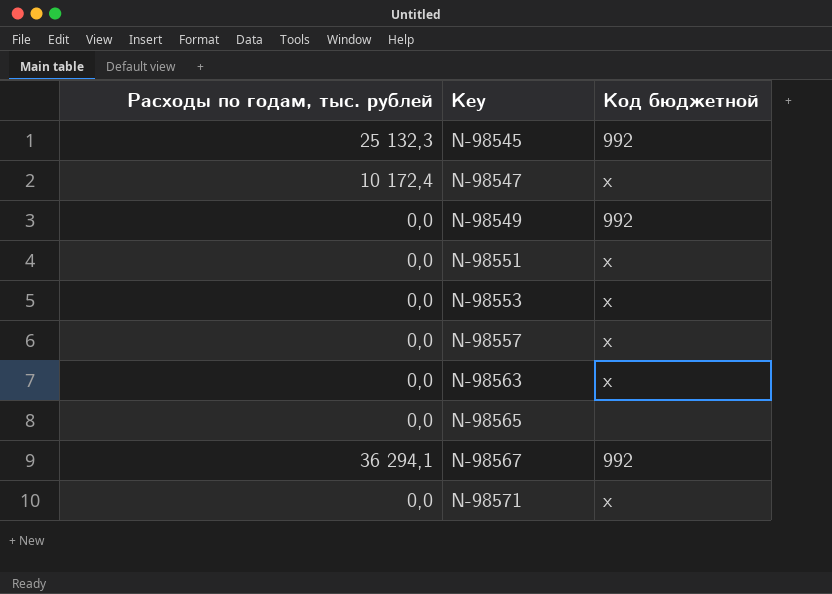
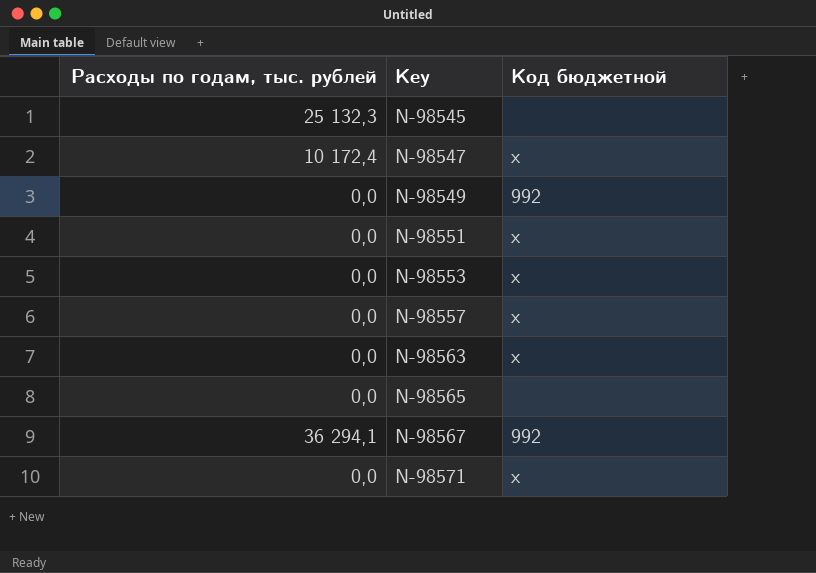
N-98545 | Код бюджетной: 992 -> none

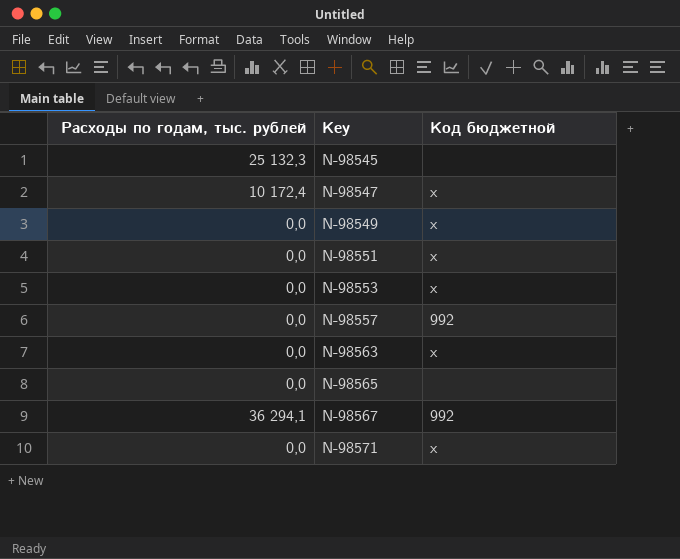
N-98549 | Код бюджетной: 992 -> x
N-98557 | Код бюджетной: х -> 992

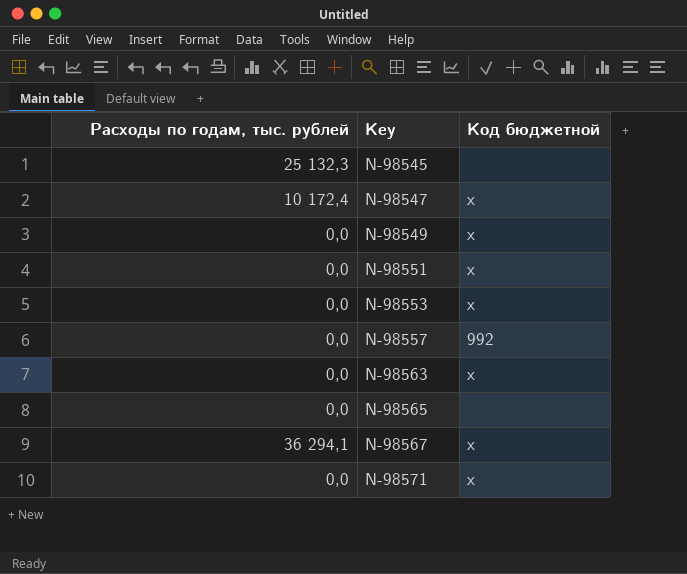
N-98567 | Код бюджетной: 992 -> х

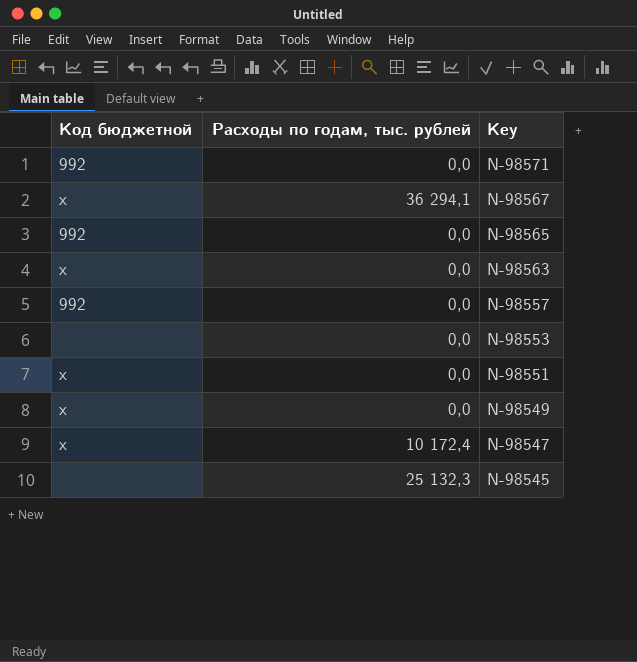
row order: Key ascending -> Key descending
column Код бюджетной | position: 3 -> 1
N-98571 | Код бюджетной: х -> 992
N-98565 | Код бюджетной: none -> 992
N-98553 | Код бюджетной: х -> none

